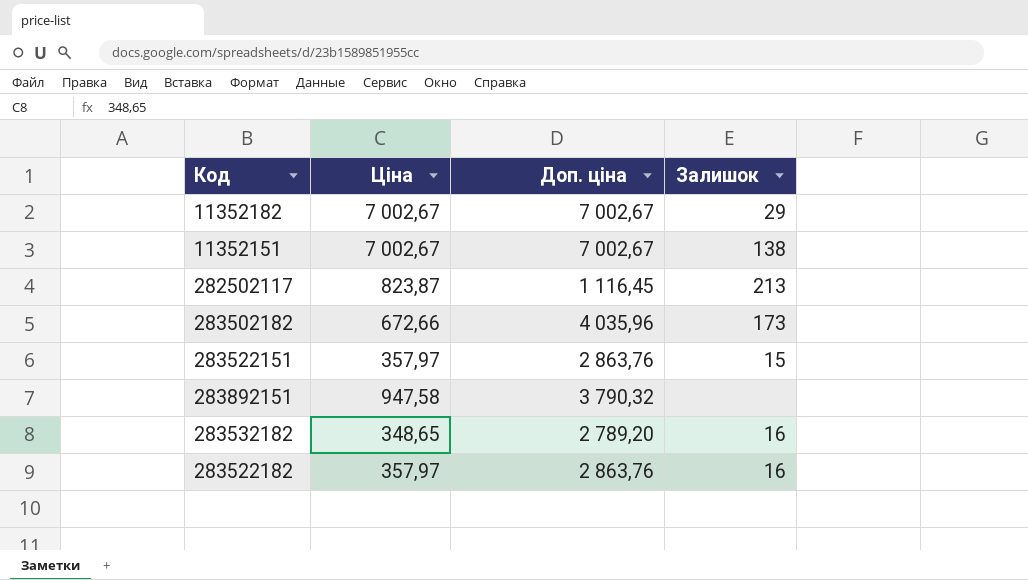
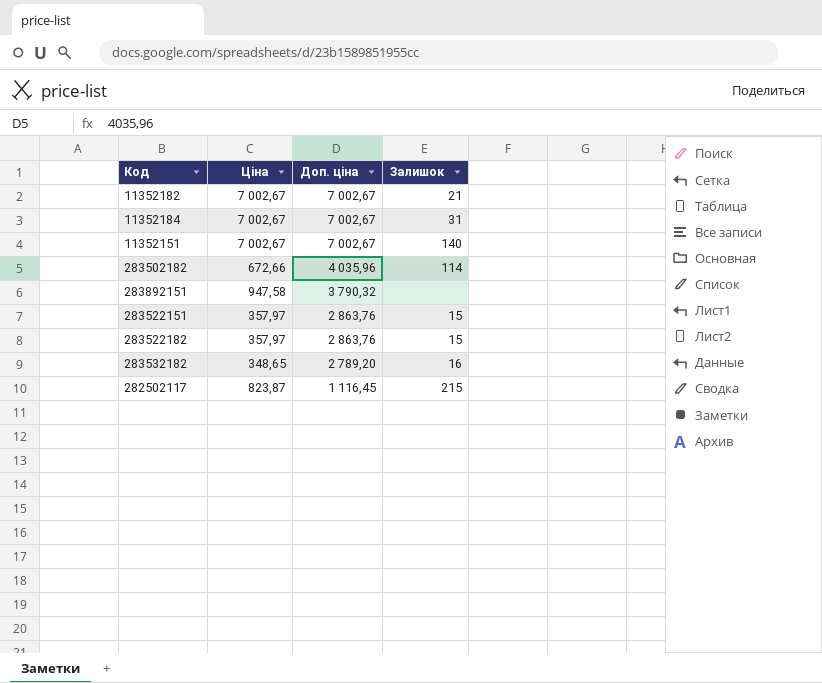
row order: none -> Доп. ціна descending
11352182 | Залишок: 29 -> 21
row 11352184: none -> 7 002,67 | 7 002,67 | 31
11352151 | Залишок: 138 -> 140
283502182 | Залишок: 173 -> 114
283522182 | Залишок: 16 -> 15
282502117 | Залишок: 213 -> 215

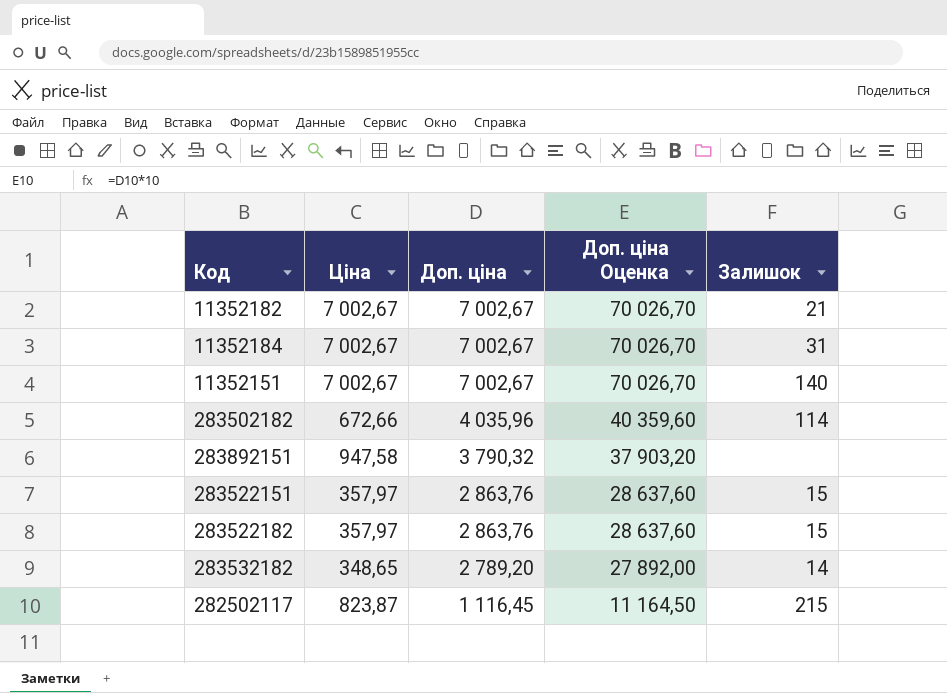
column Доп. ціна Оценка | formula: none -> [Доп. ціна] * 10
283532182 | Залишок: 16 -> 14

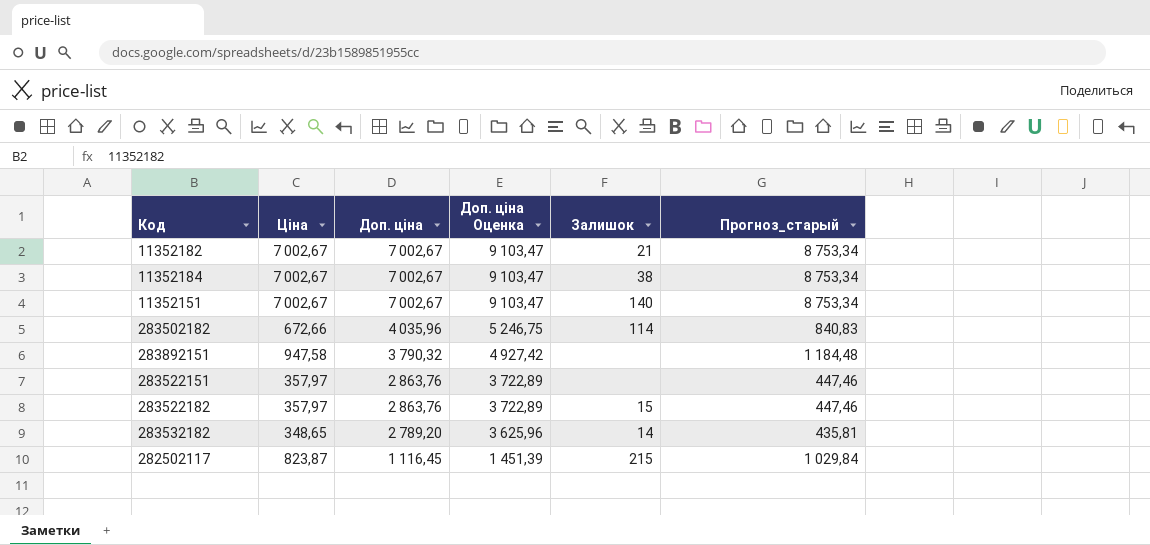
column Доп. ціна Оценка | formula: [Доп. ціна] * 10 -> [Доп. ціна] * 1,3
column Прогноз_старый | formula: none -> [Ціна] * 1,25
11352184 | Залишок: 31 -> 38
283522151 | Залишок: 15 -> none

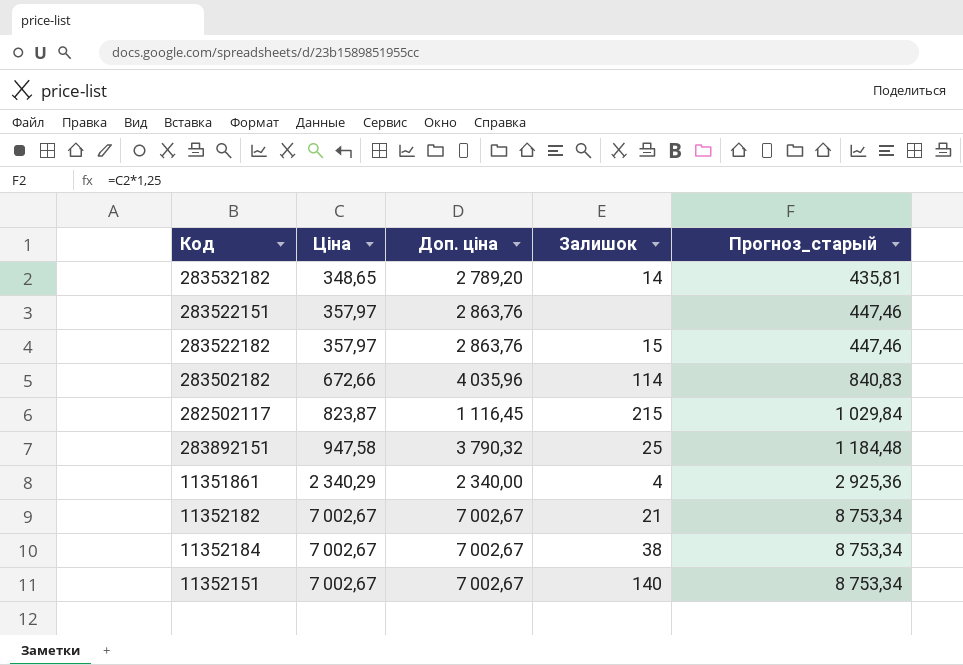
row order: Доп. ціна descending -> Ціна ascending
column Доп. ціна Оценка | formula: [Доп. ціна] * 1,3 -> none
283892151 | Залишок: none -> 25
row 11351861: none -> 2 340,29 | 2 340,00 | 4 | 2 925,36

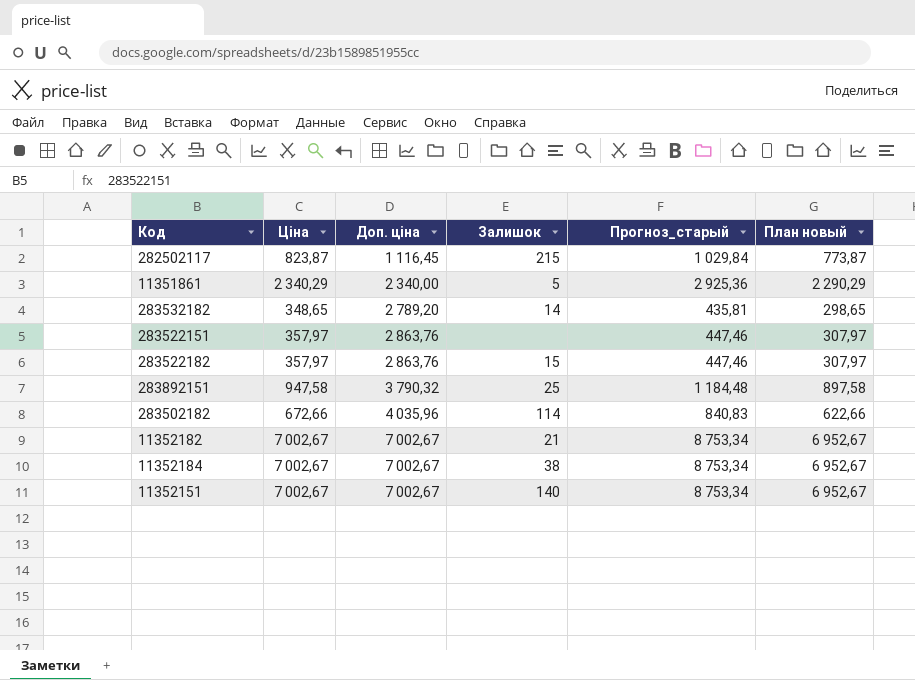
row order: Ціна ascending -> Доп. ціна ascending
column План новый | formula: none -> [Ціна] - 50
11351861 | Залишок: 4 -> 5

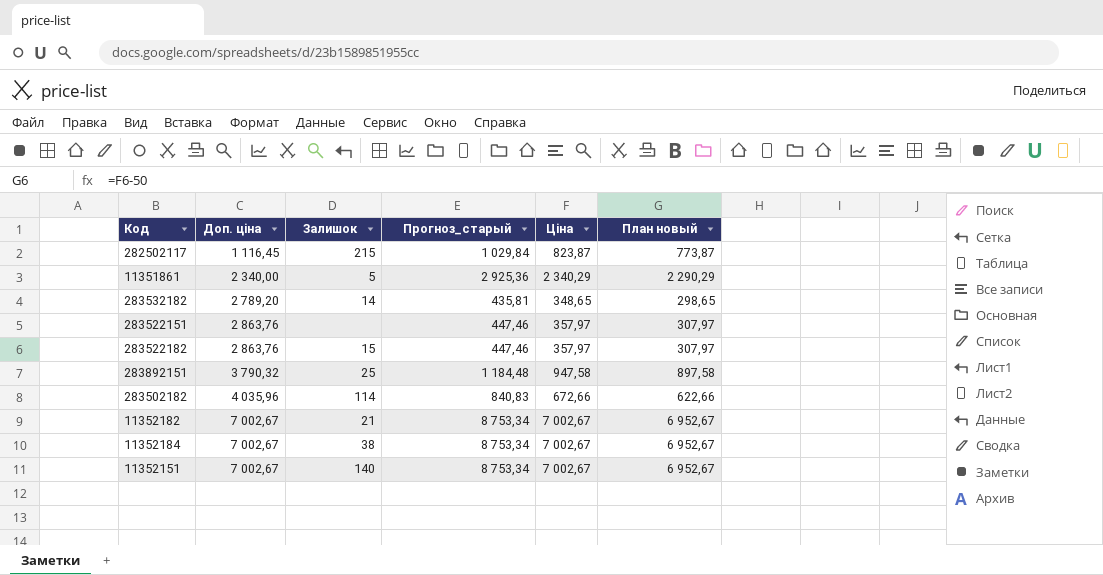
column Ціна | position: 2 -> 5

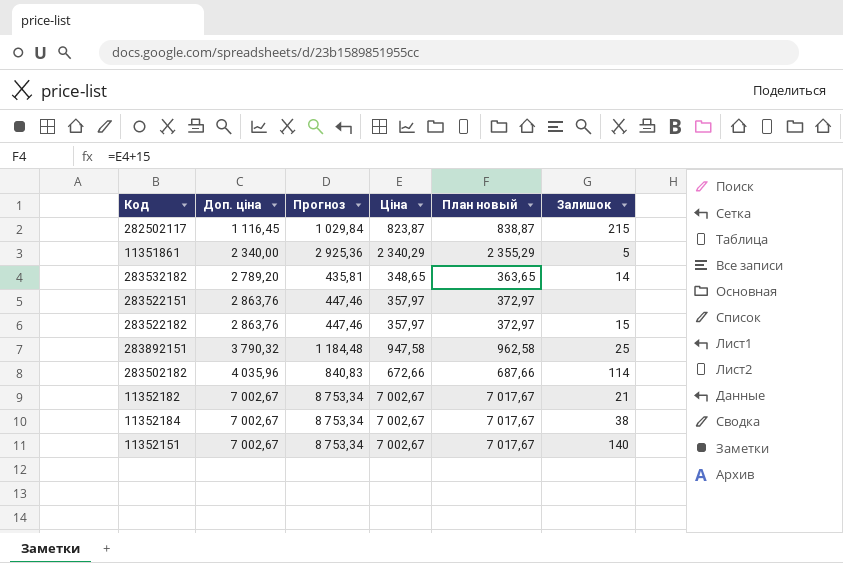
column name: Прогноз_старый -> Прогноз
column План новый | formula: [Ціна] - 50 -> [Ціна] + 15
column Залишок | position: 3 -> 6

